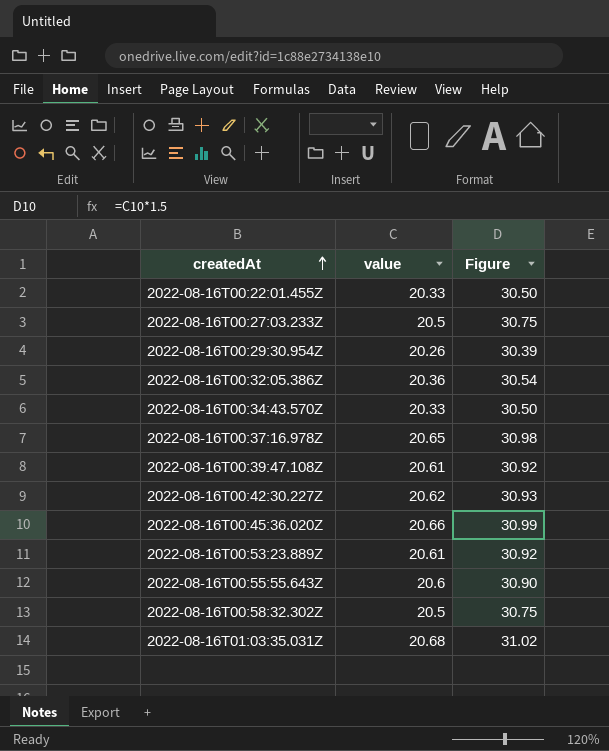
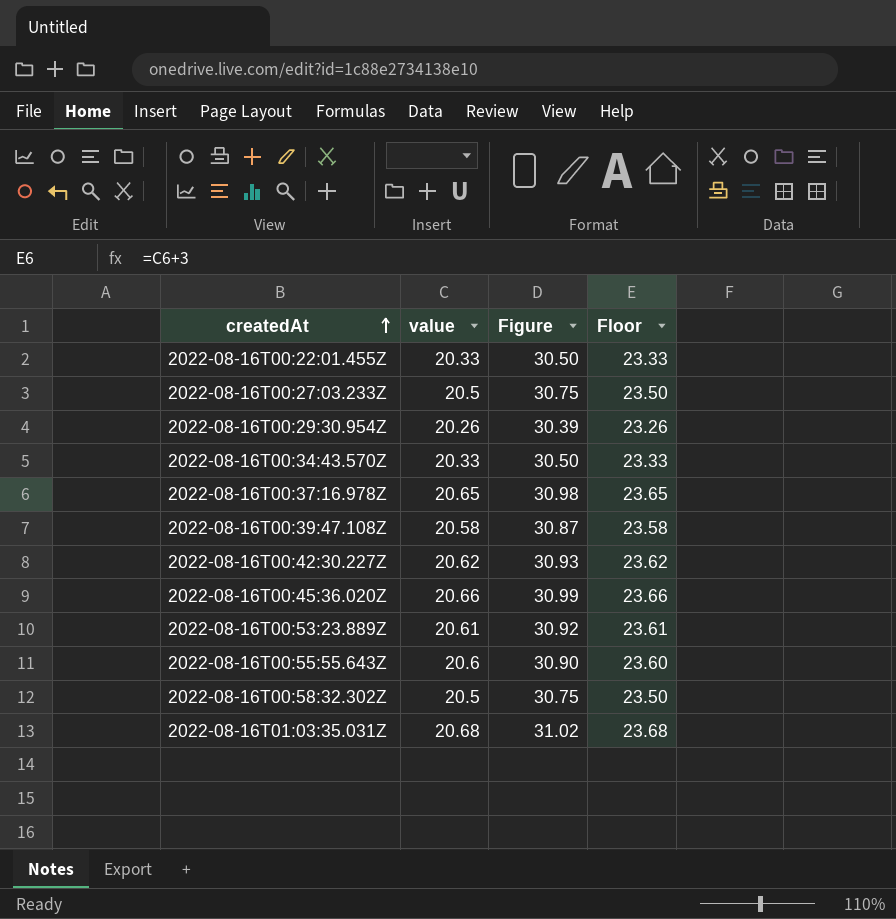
column Floor | formula: none -> [value] + 3
row 2022-08-16T00:32:05.386Z: 20.36 | 30.54 -> none
2022-08-16T00:39:47.108Z | value: 20.61 -> 20.58
2022-08-16T00:39:47.108Z | Figure: 30.92 -> 30.87

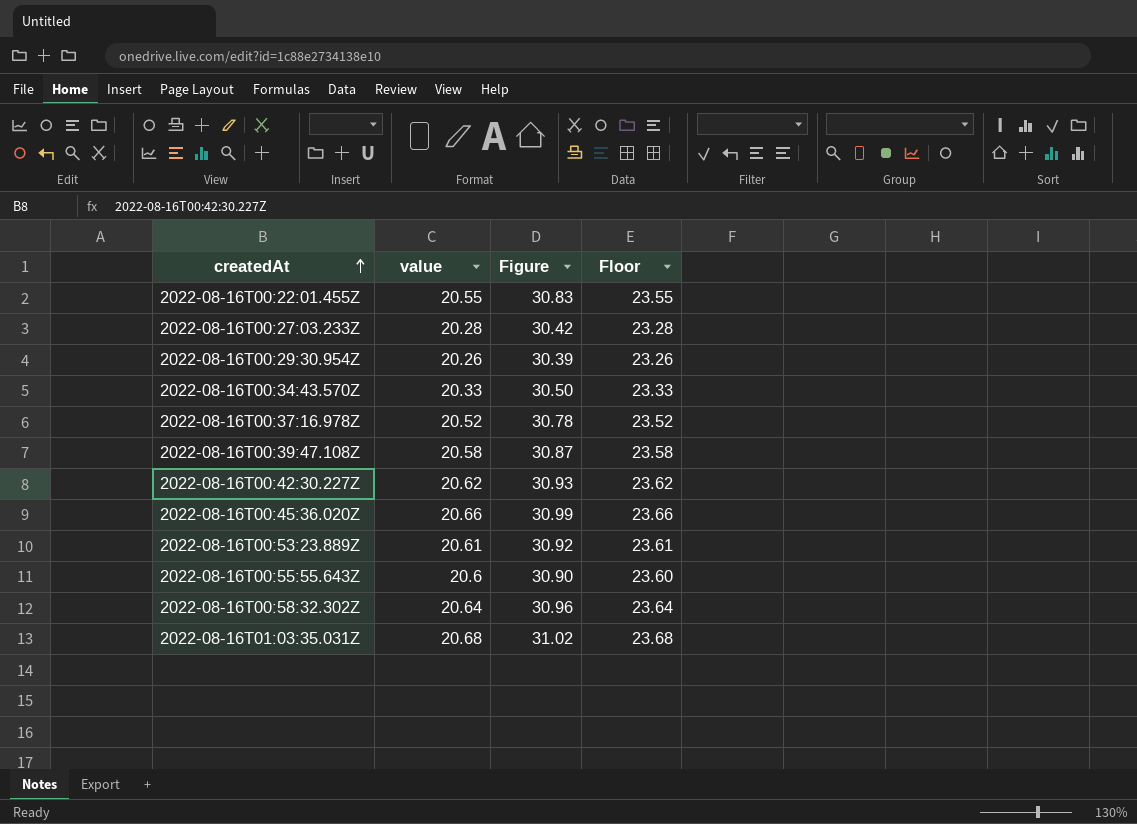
2022-08-16T00:22:01.455Z | value: 20.33 -> 20.55
2022-08-16T00:22:01.455Z | Figure: 30.50 -> 30.83
2022-08-16T00:22:01.455Z | Floor: 23.33 -> 23.55
2022-08-16T00:27:03.233Z | value: 20.5 -> 20.28
2022-08-16T00:27:03.233Z | Figure: 30.75 -> 30.42
2022-08-16T00:27:03.233Z | Floor: 23.50 -> 23.28
2022-08-16T00:37:16.978Z | value: 20.65 -> 20.52
2022-08-16T00:37:16.978Z | Figure: 30.98 -> 30.78
2022-08-16T00:37:16.978Z | Floor: 23.65 -> 23.52
2022-08-16T00:58:32.302Z | value: 20.5 -> 20.64
2022-08-16T00:58:32.302Z | Figure: 30.75 -> 30.96
2022-08-16T00:58:32.302Z | Floor: 23.50 -> 23.64

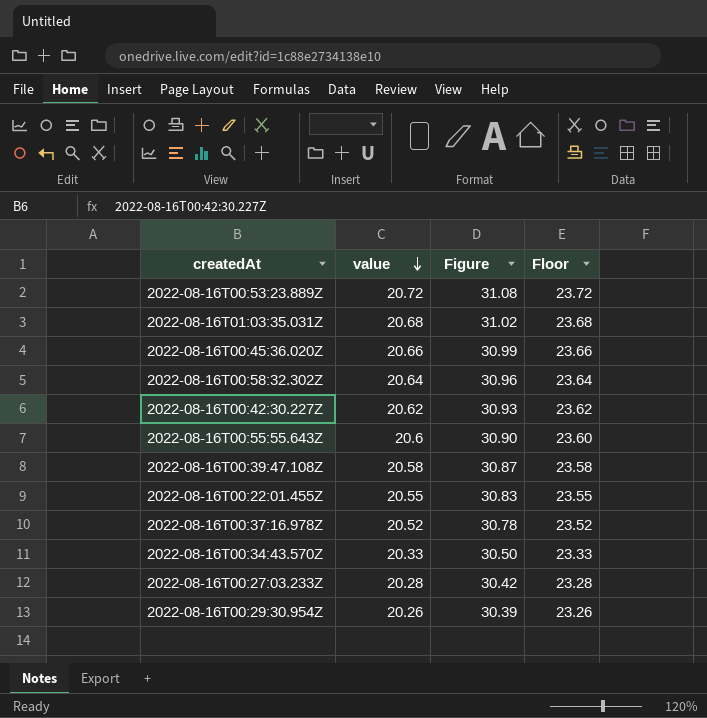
row order: createdAt ascending -> value descending
2022-08-16T00:53:23.889Z | value: 20.61 -> 20.72
2022-08-16T00:53:23.889Z | Figure: 30.92 -> 31.08
2022-08-16T00:53:23.889Z | Floor: 23.61 -> 23.72

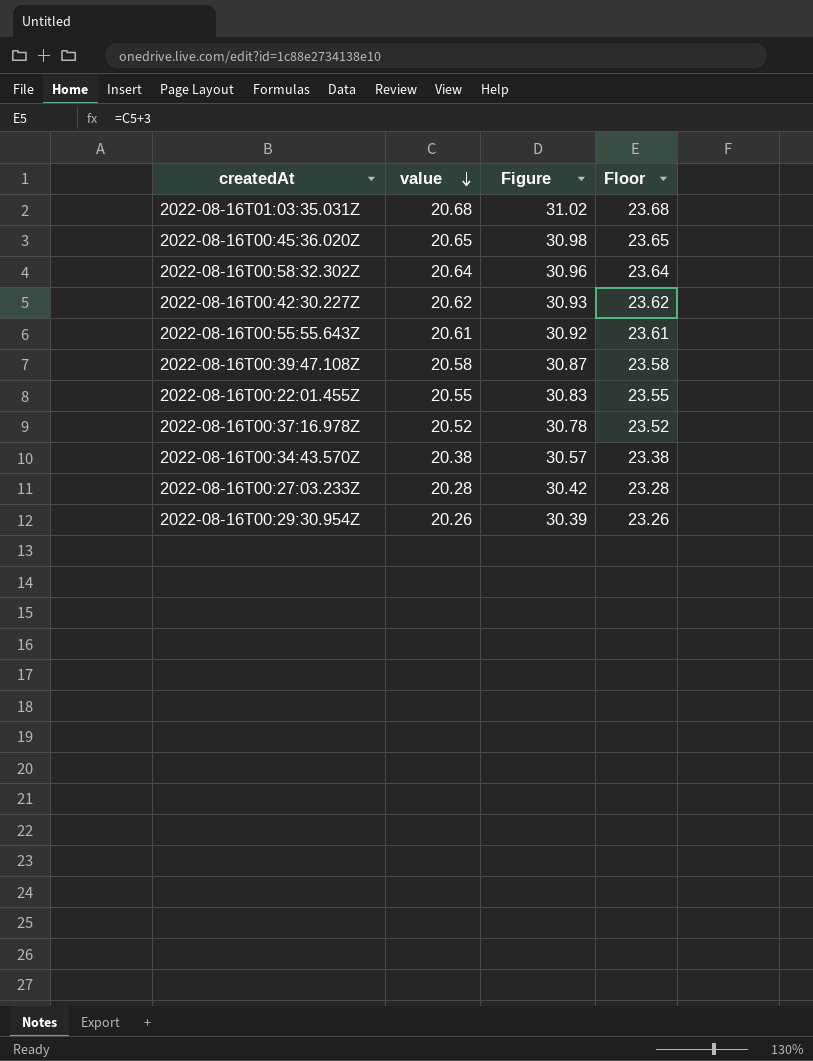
row 2022-08-16T00:53:23.889Z: 20.72 | 31.08 | 23.72 -> none
2022-08-16T00:45:36.020Z | value: 20.66 -> 20.65
2022-08-16T00:45:36.020Z | Figure: 30.99 -> 30.98
2022-08-16T00:45:36.020Z | Floor: 23.66 -> 23.65
2022-08-16T00:55:55.643Z | value: 20.6 -> 20.61
2022-08-16T00:55:55.643Z | Figure: 30.90 -> 30.92
2022-08-16T00:55:55.643Z | Floor: 23.60 -> 23.61
2022-08-16T00:34:43.570Z | value: 20.33 -> 20.38
2022-08-16T00:34:43.570Z | Figure: 30.50 -> 30.57
2022-08-16T00:34:43.570Z | Floor: 23.33 -> 23.38

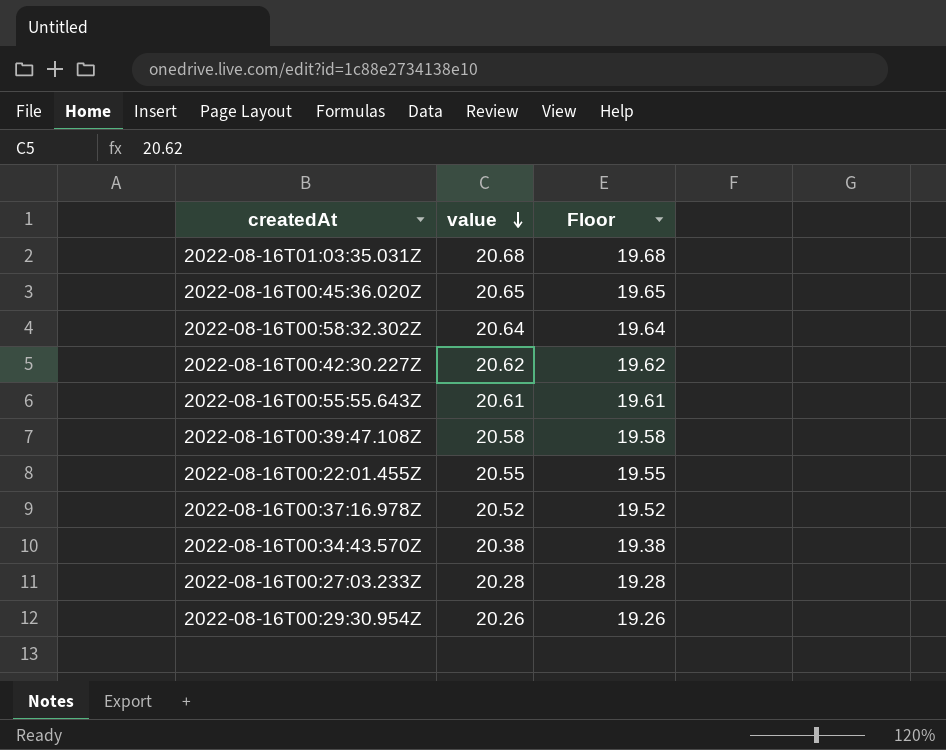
column Figure | formula: [value] * 1.5 -> none
column Floor | formula: [value] + 3 -> [value] - 1

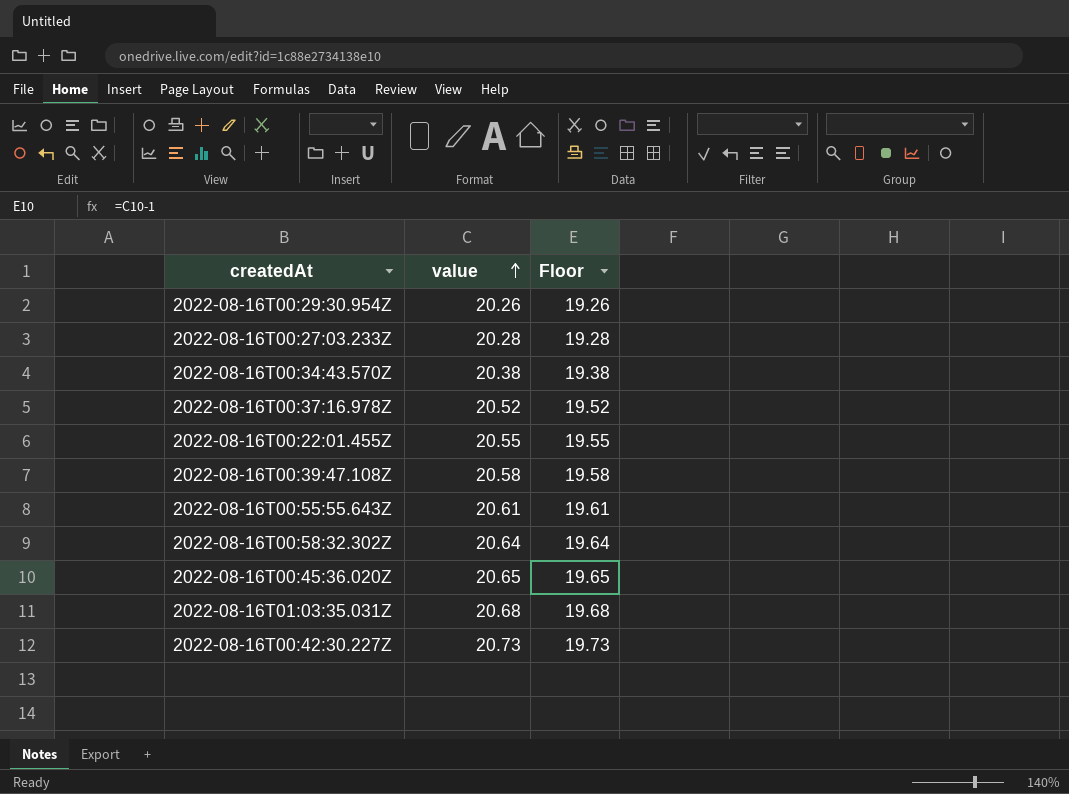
row order: value descending -> value ascending
2022-08-16T00:42:30.227Z | value: 20.62 -> 20.73
2022-08-16T00:42:30.227Z | Floor: 19.62 -> 19.73

